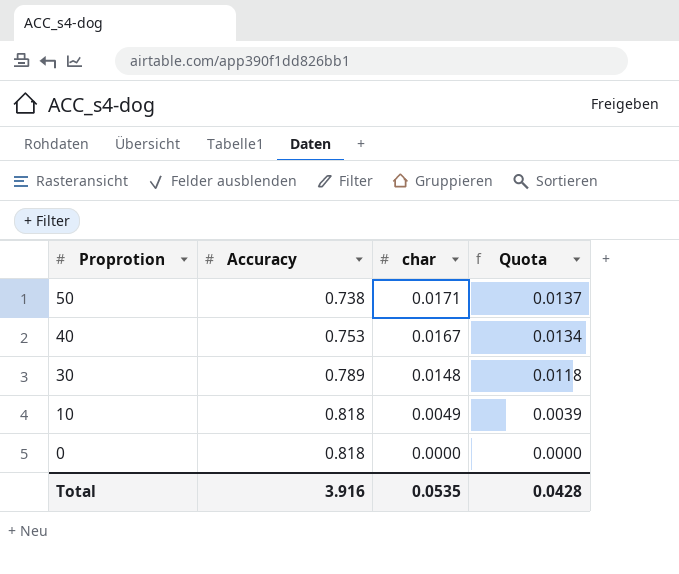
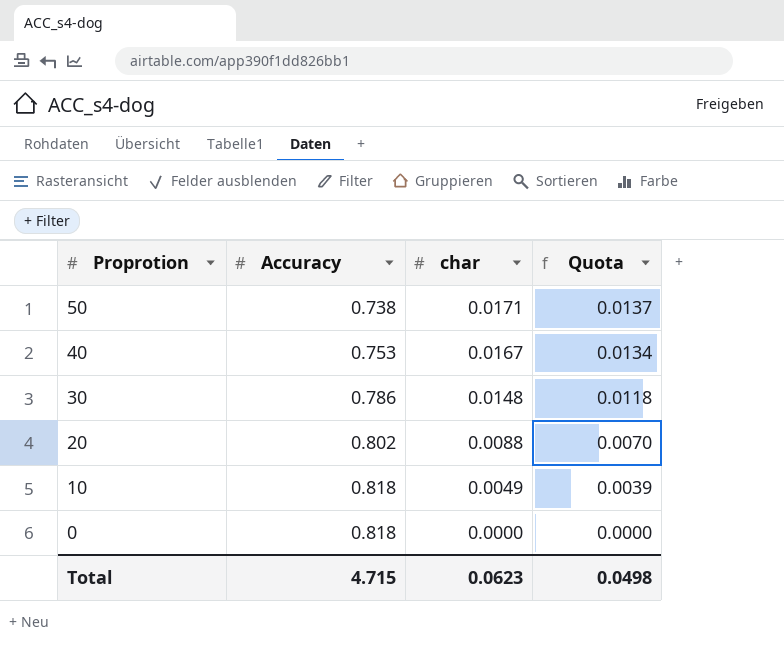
30 | Accuracy: 0.789 -> 0.786
row 20: none -> 0.802 | 0.0088 | 0.0070
Total | Accuracy: 3.916 -> 4.715
Total | char: 0.0535 -> 0.0623
Total | Quota: 0.0428 -> 0.0498

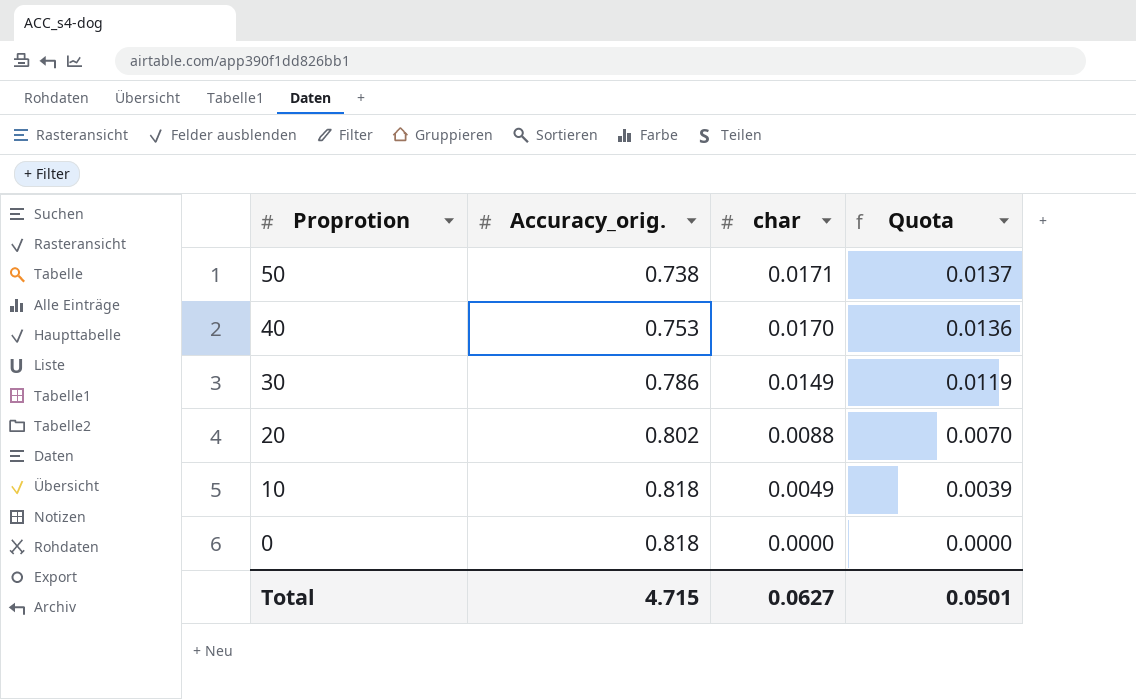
column name: Accuracy -> Accuracy_orig.
40 | char: 0.0167 -> 0.0170
40 | Quota: 0.0134 -> 0.0136
30 | char: 0.0148 -> 0.0149
30 | Quota: 0.0118 -> 0.0119
Total | char: 0.0623 -> 0.0627
Total | Quota: 0.0498 -> 0.0501

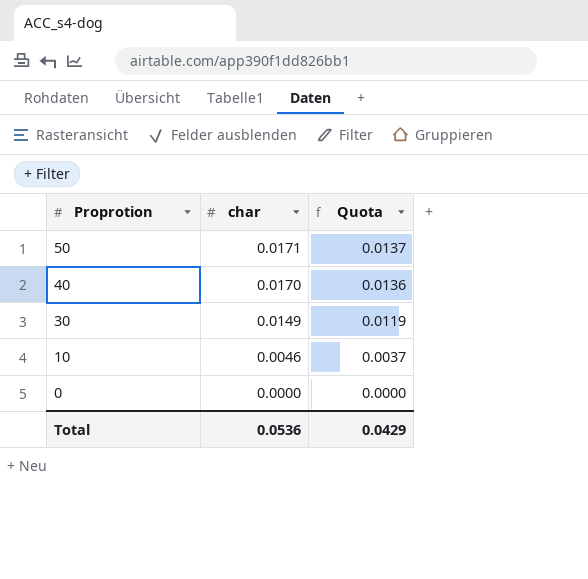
column Accuracy_orig. | position: 2 -> none
row 20: 0.802 | 0.0088 | 0.0070 -> none
10 | char: 0.0049 -> 0.0046
10 | Quota: 0.0039 -> 0.0037
Total | char: 0.0627 -> 0.0536
Total | Quota: 0.0501 -> 0.0429

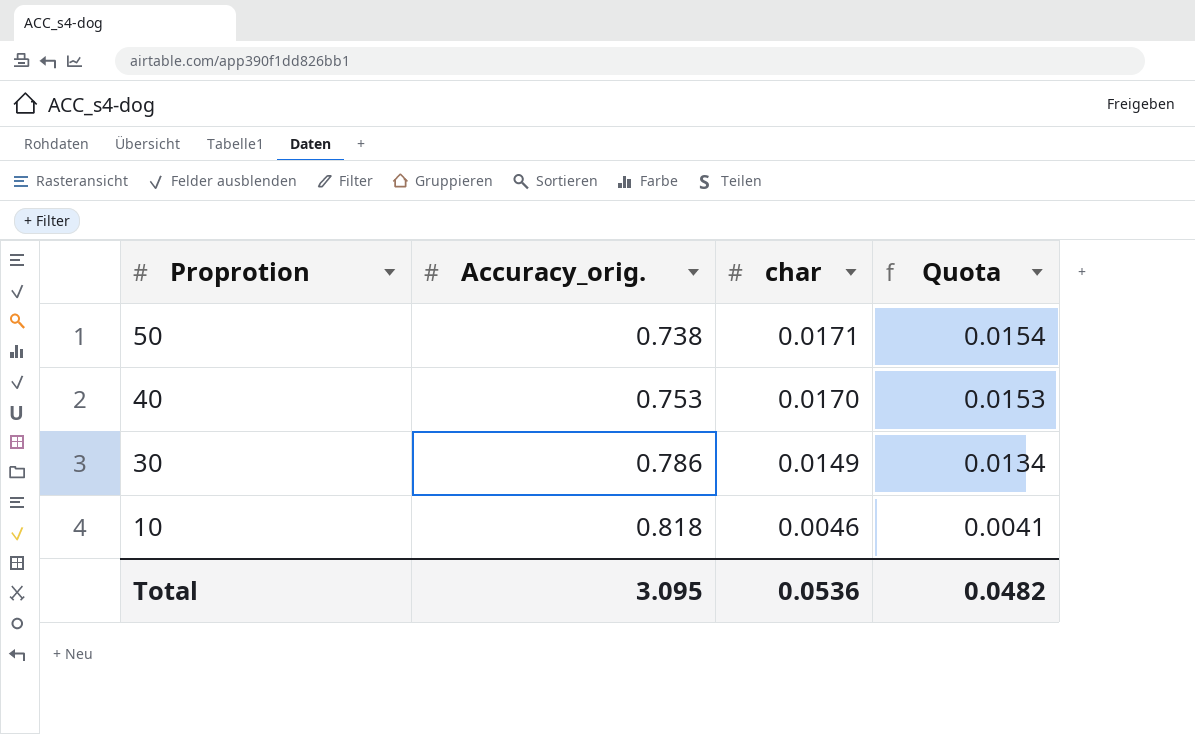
column Accuracy_orig. | position: none -> 2
column Quota | formula: [char] * 0.8 -> [char] * 0.9
row 0: 0.0000 | 0.0000 -> none
Total | Quota: 0.0429 -> 0.0482

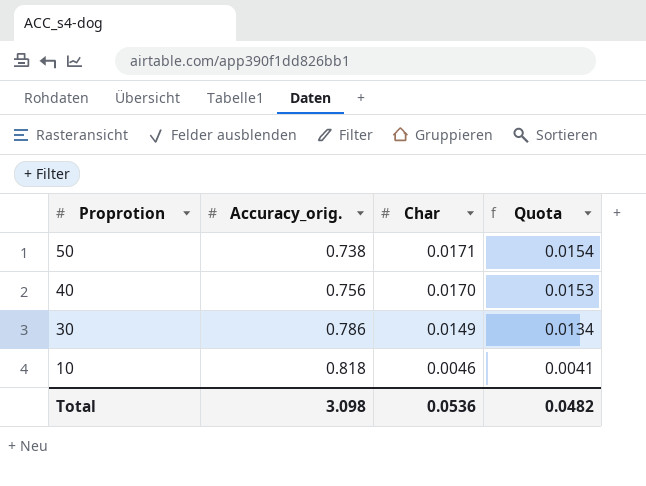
column name: char -> Char
40 | Accuracy_orig.: 0.753 -> 0.756
Total | Accuracy_orig.: 3.095 -> 3.098

